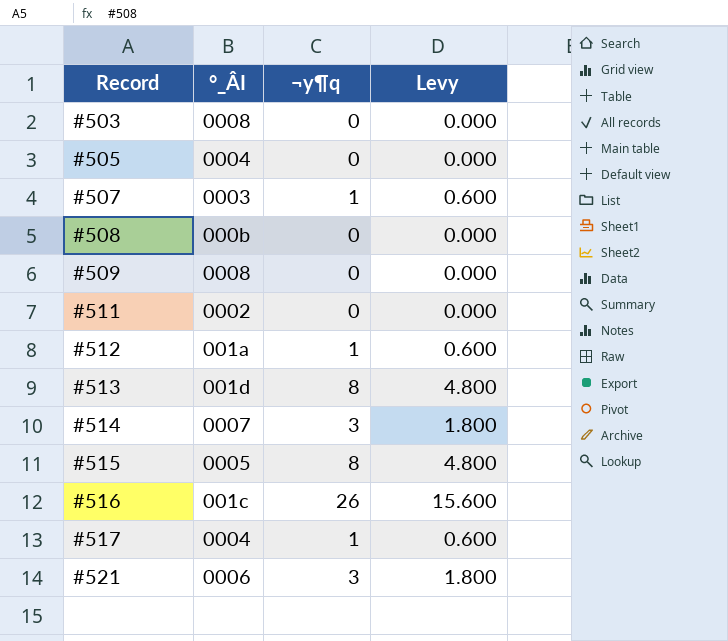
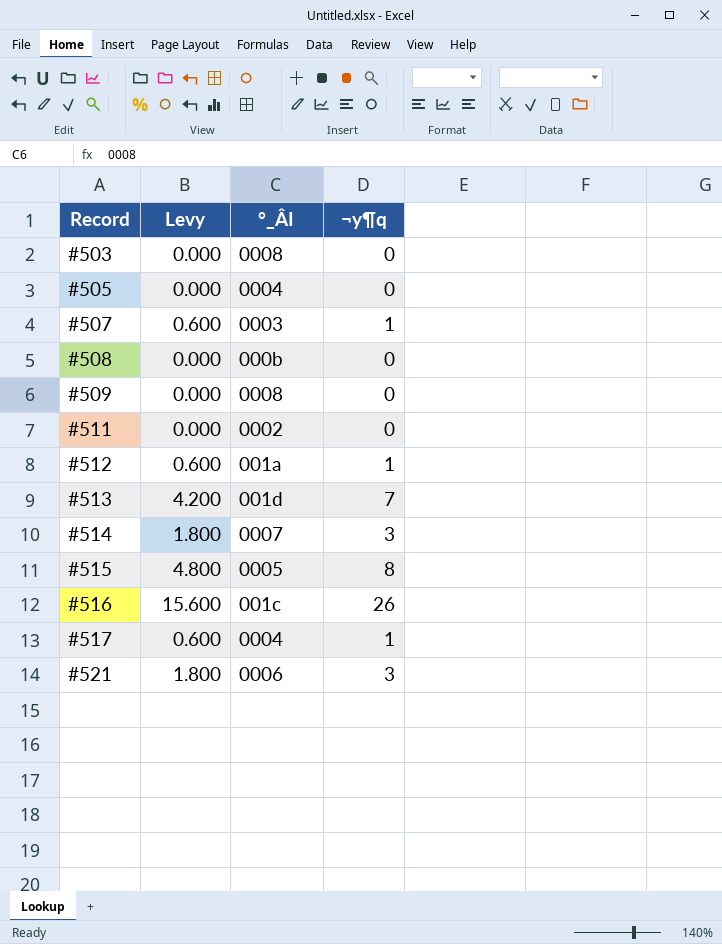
column Levy | position: 4 -> 2
#513 | Levy: 4.800 -> 4.200
#513 | ¬y¶q: 8 -> 7

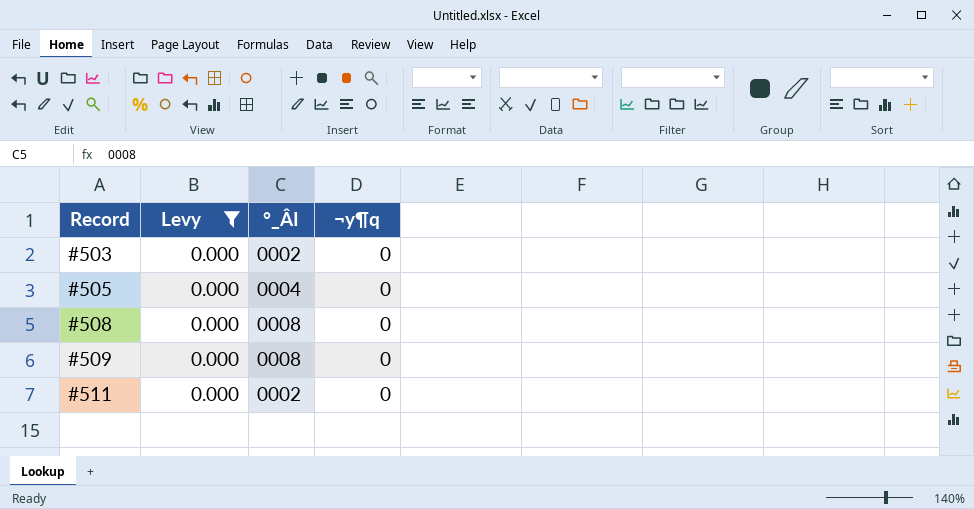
filter: none -> Levy = 0.000
#503 | °_ÂI: 0008 -> 0002
#508 | °_ÂI: 000b -> 0008

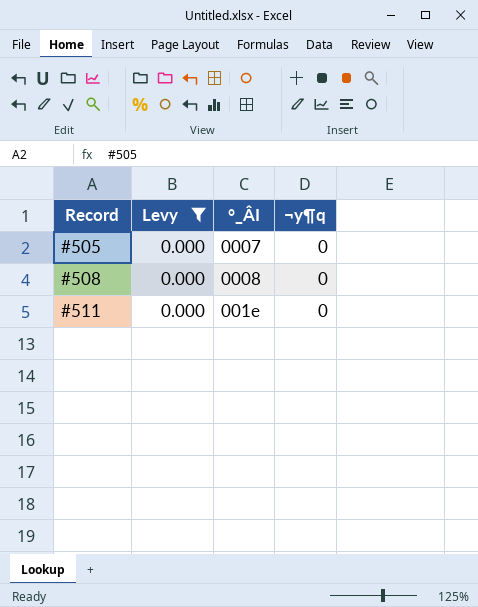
row #503: 0.000 | 0002 | 0 -> none
row #509: 0.000 | 0008 | 0 -> none
#505 | °_ÂI: 0004 -> 0007
#511 | °_ÂI: 0002 -> 001e

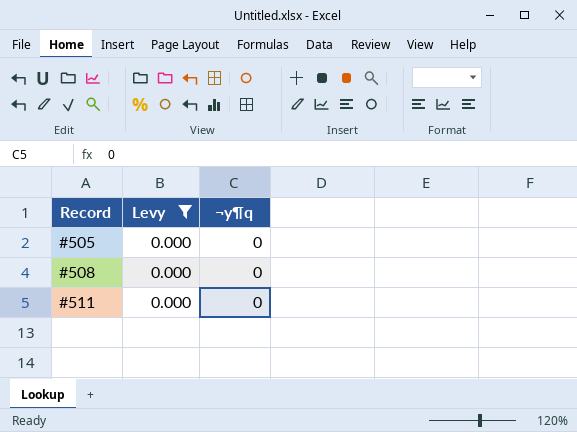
column °_ÂI | position: 3 -> none

